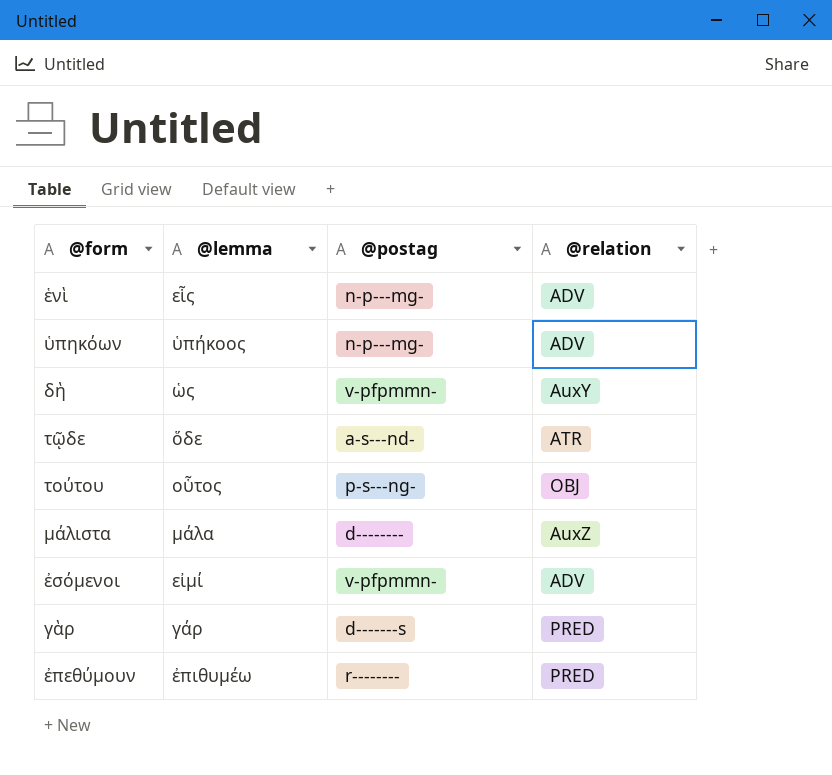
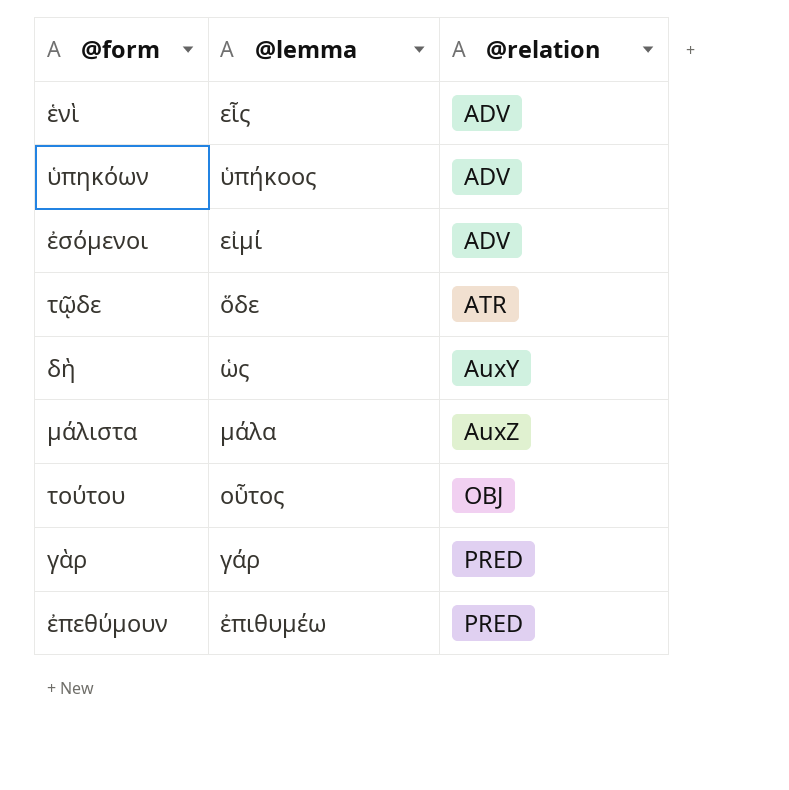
row order: none -> @relation ascending
column @postag | position: 3 -> none

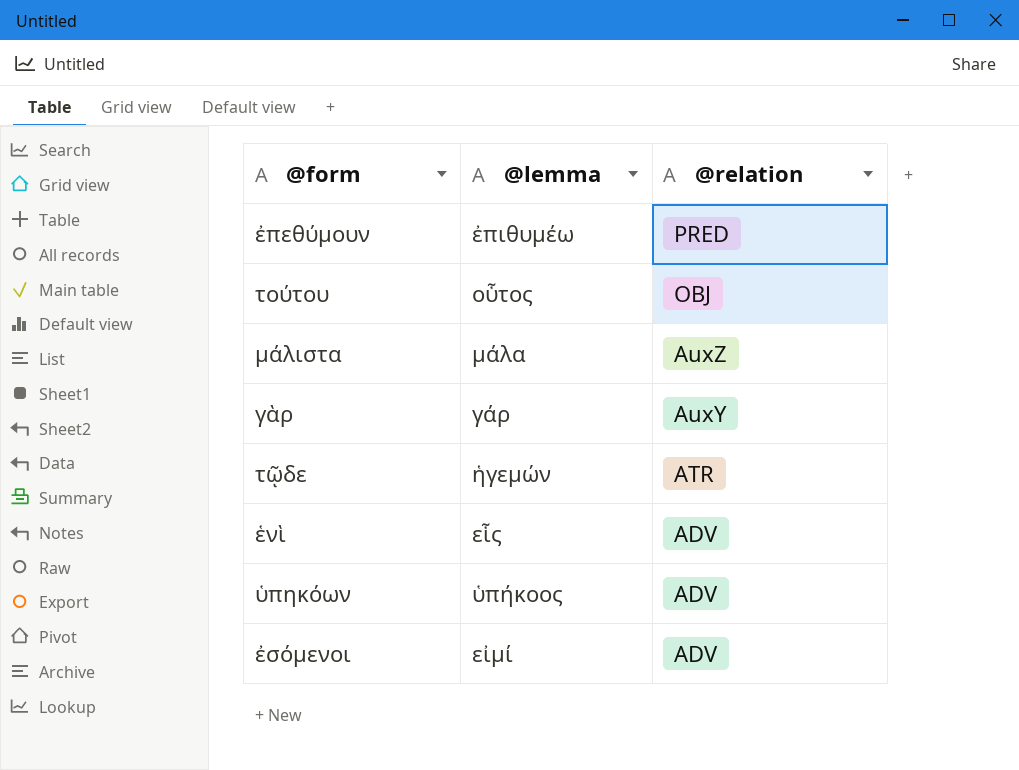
row order: @relation ascending -> @relation descending
row δὴ: ὡς | AuxY -> none
γὰρ | @relation: PRED -> AuxY
τῷδε | @lemma: ὅδε -> ἡγεμών

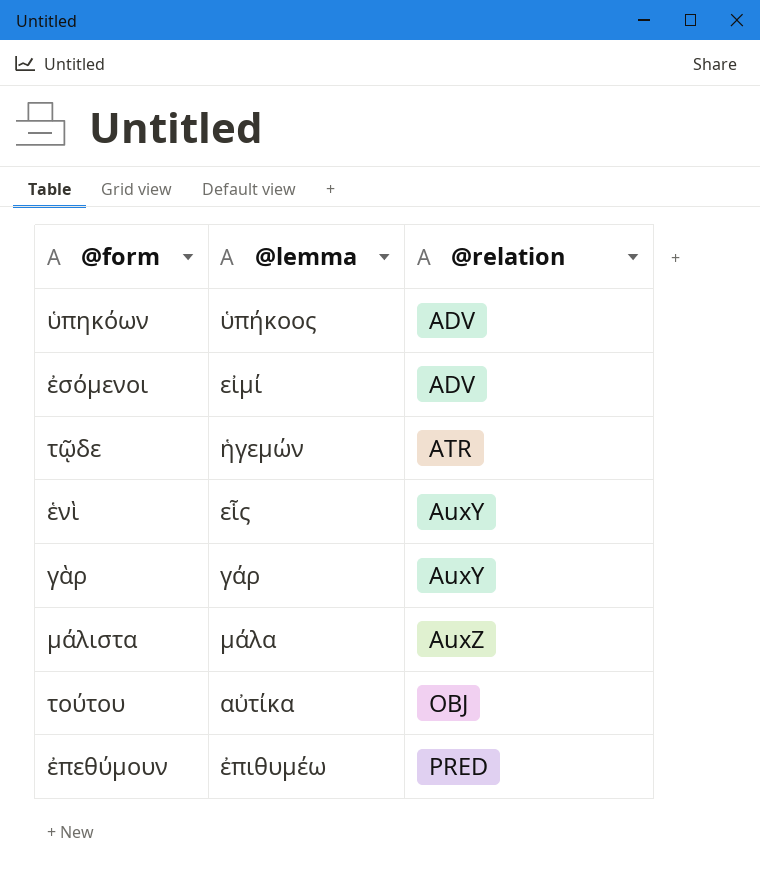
row order: @relation descending -> @relation ascending
ἑνὶ | @relation: ADV -> AuxY
τούτου | @lemma: οὗτος -> αὐτίκα

